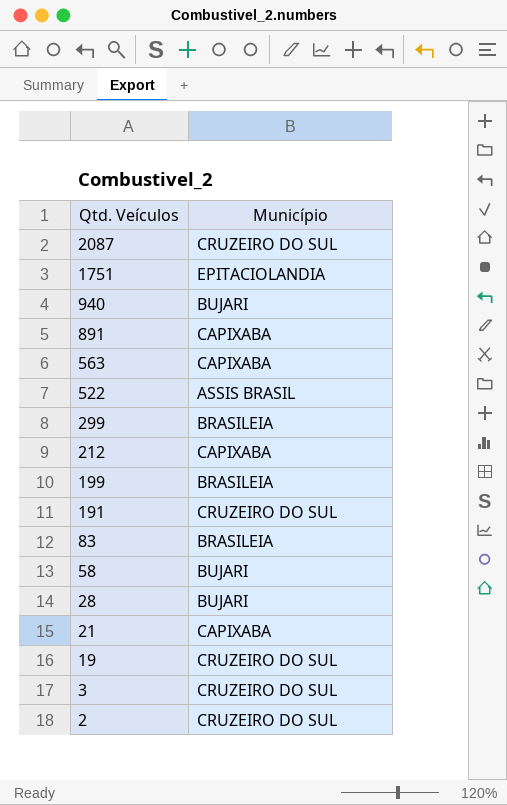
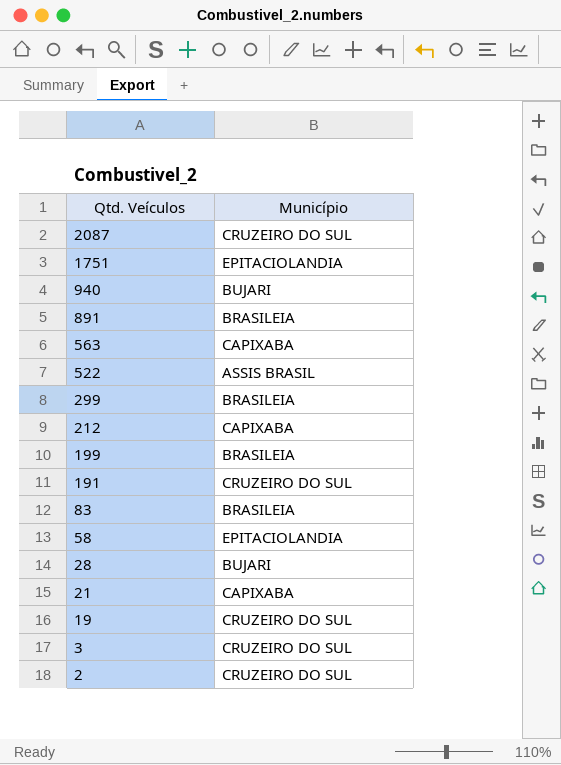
891 | Município: CAPIXABA -> BRASILEIA
58 | Município: BUJARI -> EPITACIOLANDIA

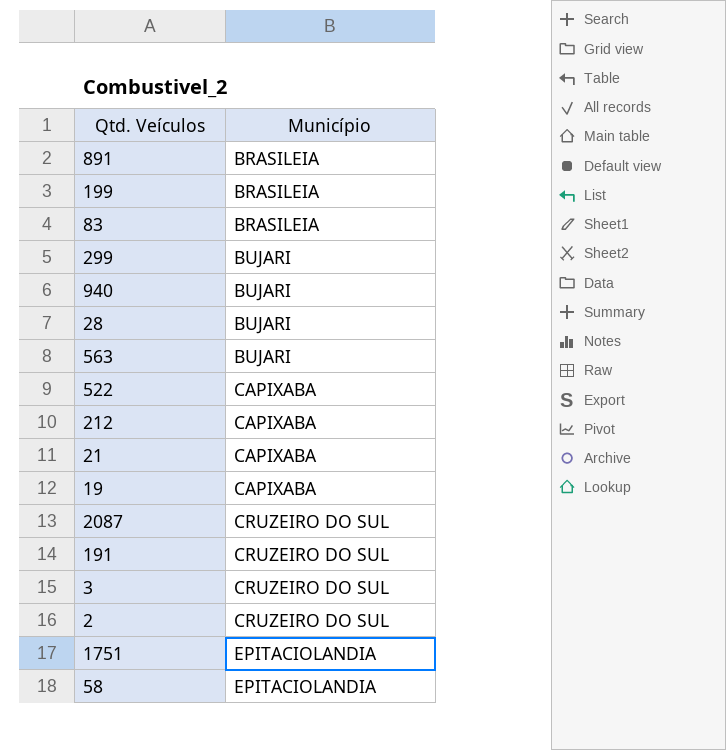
row order: Qtd. Veículos descending -> Município ascending
299 | Município: BRASILEIA -> BUJARI
563 | Município: CAPIXABA -> BUJARI
522 | Município: ASSIS BRASIL -> CAPIXABA
19 | Município: CRUZEIRO DO SUL -> CAPIXABA

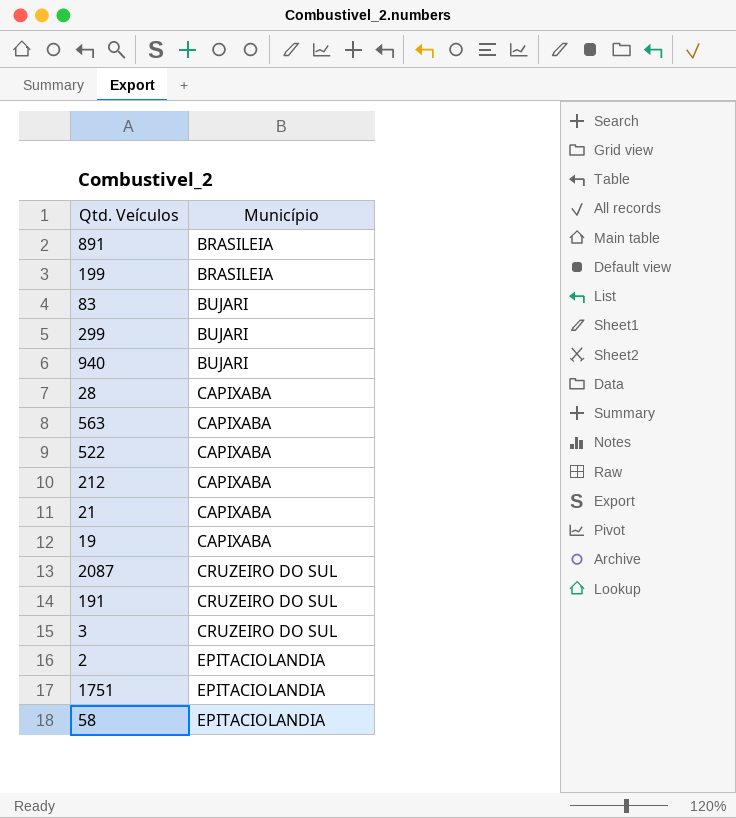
83 | Município: BRASILEIA -> BUJARI
28 | Município: BUJARI -> CAPIXABA
563 | Município: BUJARI -> CAPIXABA
2 | Município: CRUZEIRO DO SUL -> EPITACIOLANDIA

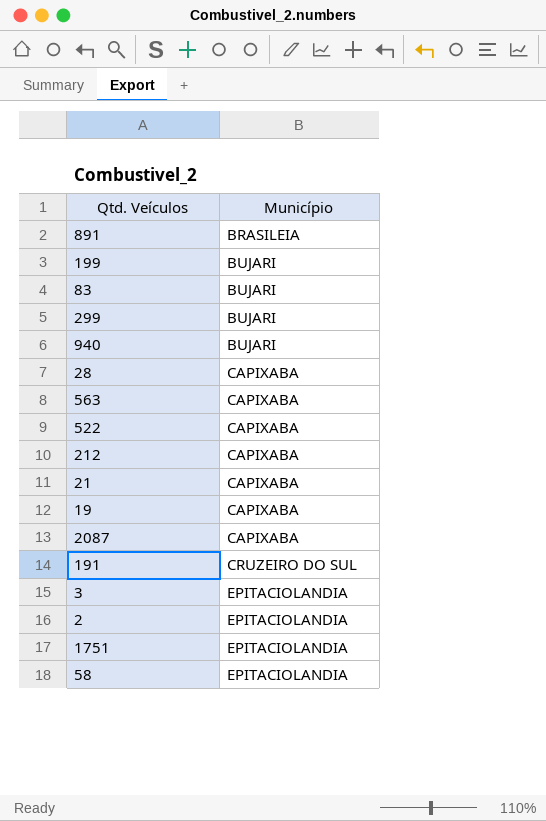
199 | Município: BRASILEIA -> BUJARI
2087 | Município: CRUZEIRO DO SUL -> CAPIXABA
3 | Município: CRUZEIRO DO SUL -> EPITACIOLANDIA

